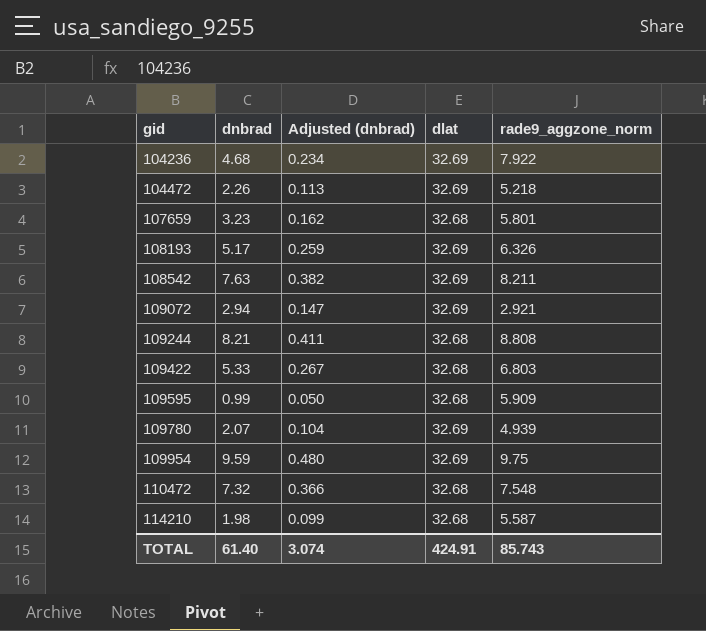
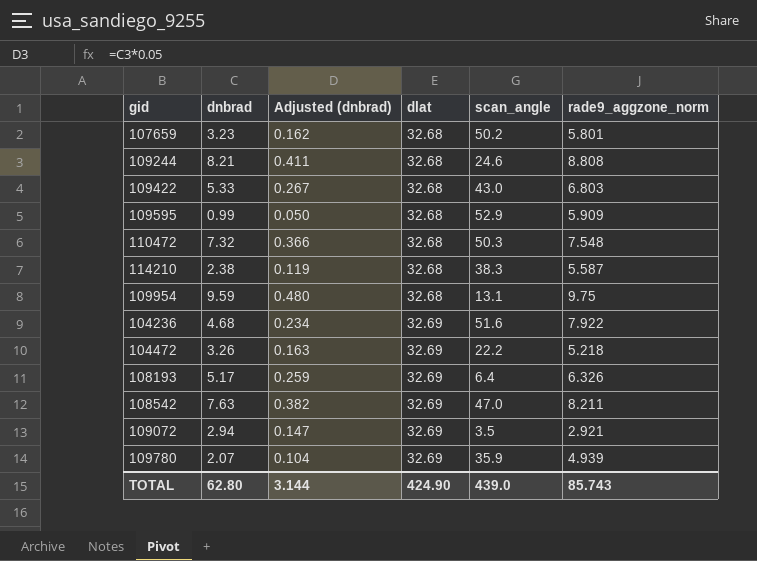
row order: gid ascending -> dlat ascending
column scan_angle | position: none -> 5
114210 | dnbrad: 1.98 -> 2.38
114210 | Adjusted (dnbrad): 0.099 -> 0.119
109954 | dlat: 32.69 -> 32.68
104472 | dnbrad: 2.26 -> 3.26
104472 | Adjusted (dnbrad): 0.113 -> 0.163
TOTAL | dnbrad: 61.40 -> 62.80
TOTAL | Adjusted (dnbrad): 3.074 -> 3.144
TOTAL | dlat: 424.91 -> 424.90

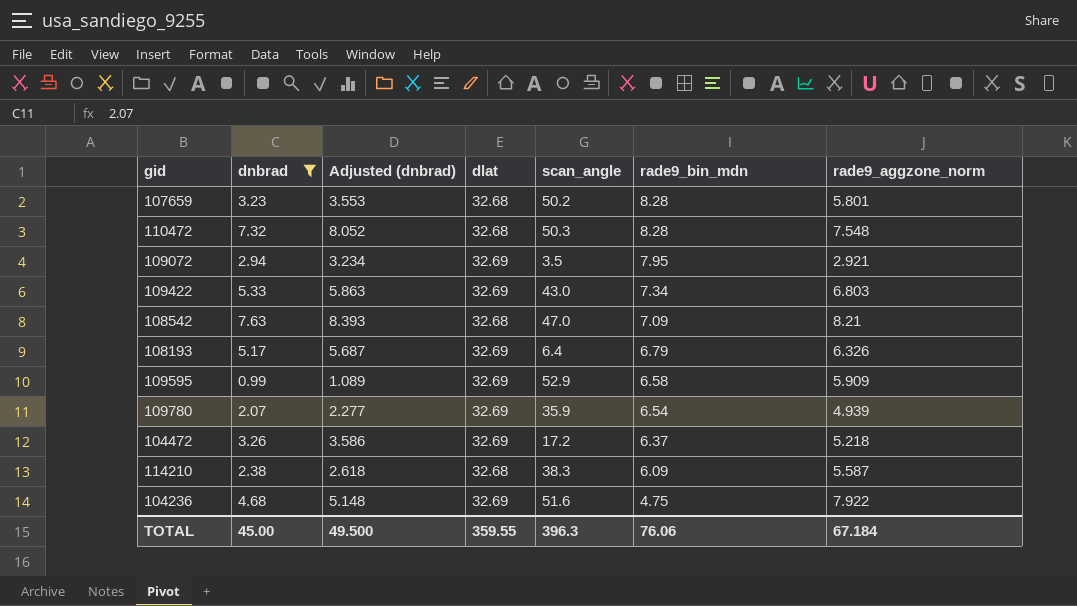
filter: none -> dnbrad <= 7.63
row order: dlat ascending -> rade9_bin_mdn descending
column Adjusted (dnbrad) | formula: [dnbrad] * 0.05 -> [dnbrad] * 1.1
column rade9_bin_mdn | position: none -> 6
109422 | dlat: 32.68 -> 32.69
108542 | dlat: 32.69 -> 32.68
108542 | rade9_aggzone_norm: 8.211 -> 8.21
109595 | dlat: 32.68 -> 32.69
104472 | scan_angle: 22.2 -> 17.2
TOTAL | dnbrad: 62.80 -> 45.00
TOTAL | Adjusted (dnbrad): 3.144 -> 49.500
TOTAL | dlat: 424.90 -> 359.55
TOTAL | scan_angle: 439.0 -> 396.3
TOTAL | rade9_aggzone_norm: 85.743 -> 67.184

